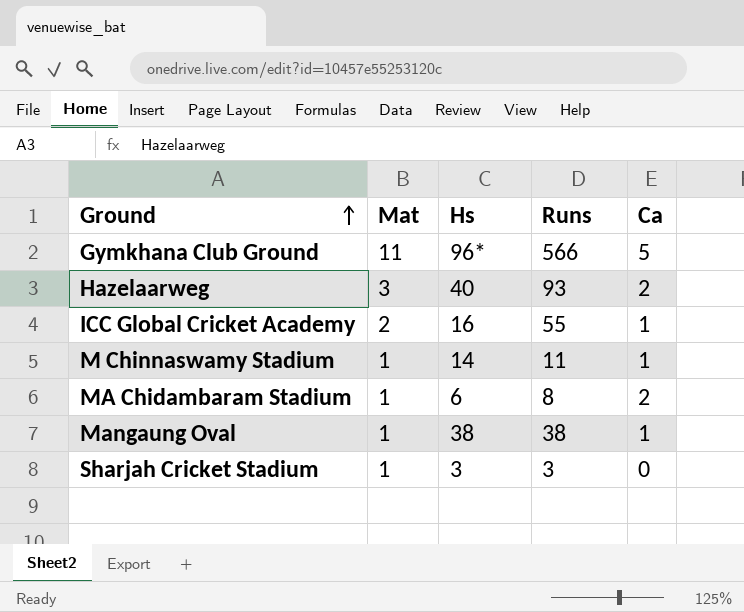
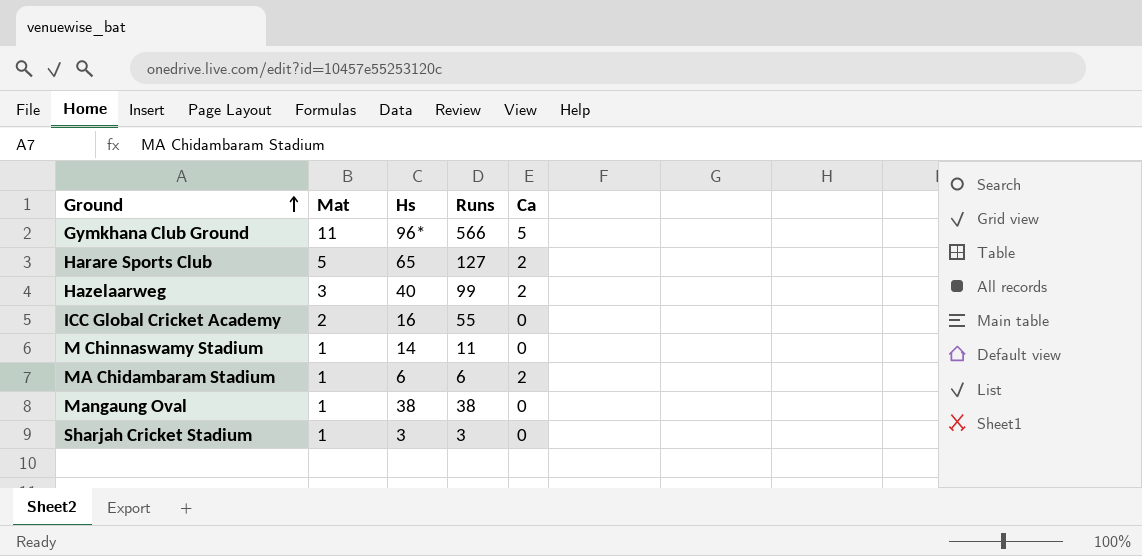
row Harare Sports Club: none -> 5 | 65 | 127 | 2
Hazelaarweg | Runs: 93 -> 99
ICC Global Cricket Academy | Ca: 1 -> 0
M Chinnaswamy Stadium | Ca: 1 -> 0
MA Chidambaram Stadium | Runs: 8 -> 6
Mangaung Oval | Ca: 1 -> 0

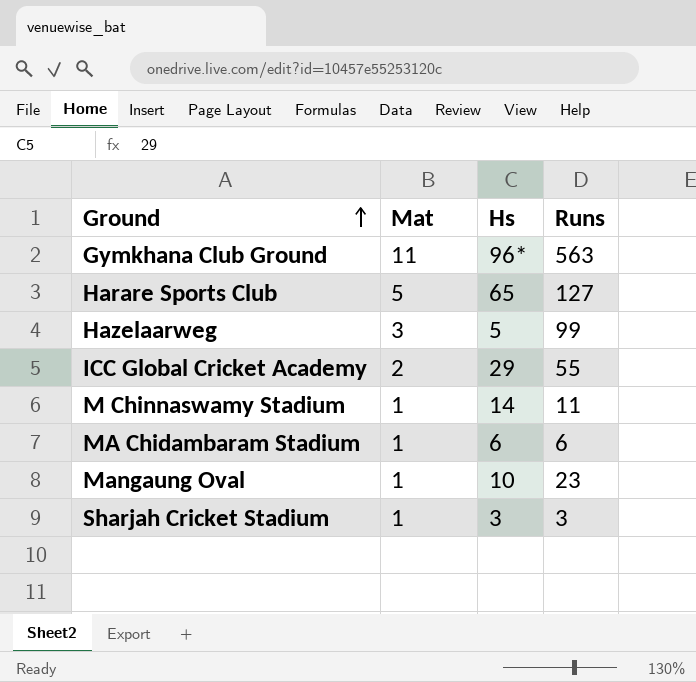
column Ca | position: 5 -> none
Gymkhana Club Ground | Runs: 566 -> 563
Hazelaarweg | Hs: 40 -> 5
ICC Global Cricket Academy | Hs: 16 -> 29
Mangaung Oval | Hs: 38 -> 10
Mangaung Oval | Runs: 38 -> 23

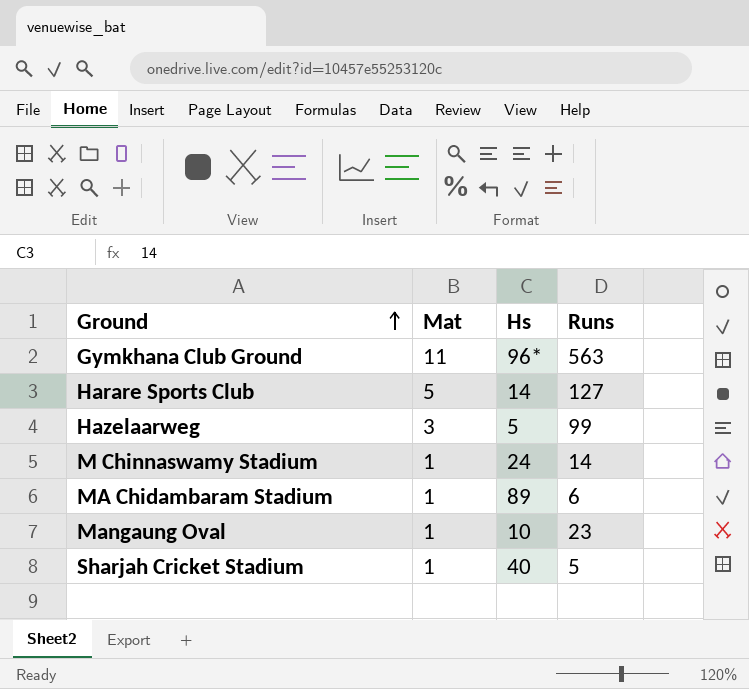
row ICC Global Cricket Academy: 2 | 29 | 55 -> none
Harare Sports Club | Hs: 65 -> 14
M Chinnaswamy Stadium | Hs: 14 -> 24
M Chinnaswamy Stadium | Runs: 11 -> 14
MA Chidambaram Stadium | Hs: 6 -> 89
Sharjah Cricket Stadium | Hs: 3 -> 40
Sharjah Cricket Stadium | Runs: 3 -> 5

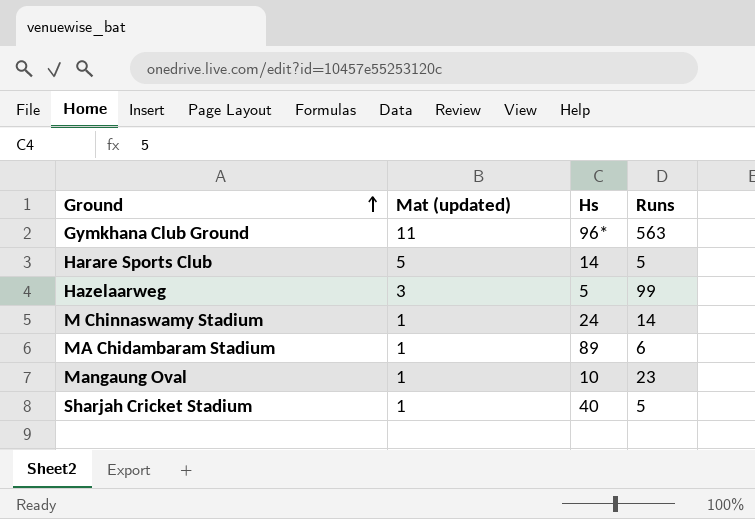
column name: Mat -> Mat (updated)
Harare Sports Club | Runs: 127 -> 5

